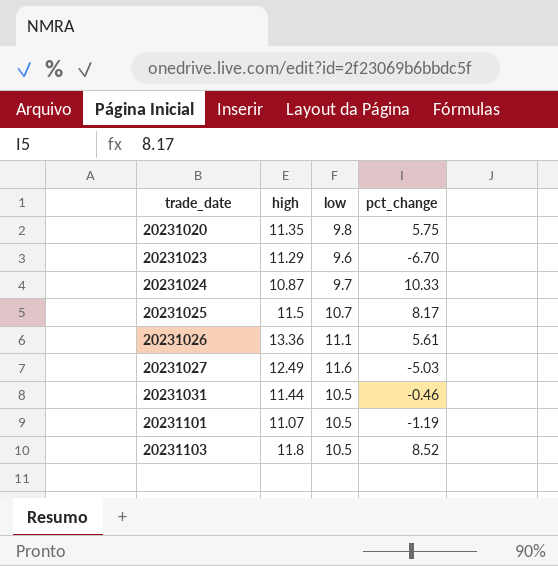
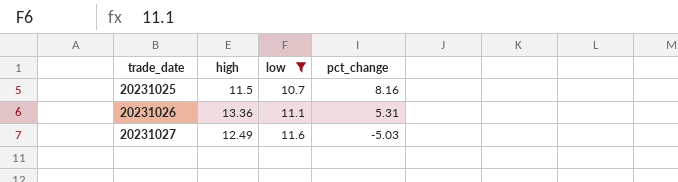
filter: none -> low >= 10.7
20231025 | pct_change: 8.17 -> 8.16
20231026 | pct_change: 5.61 -> 5.31

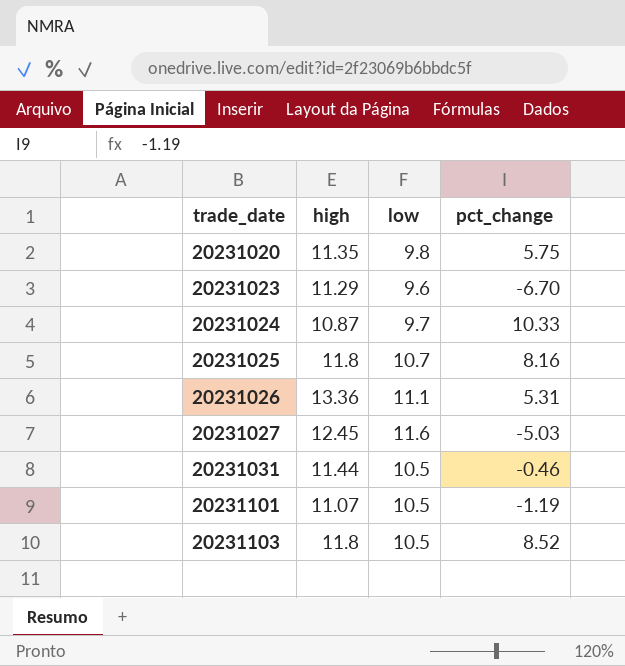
filter: low >= 10.7 -> none
20231025 | high: 11.5 -> 11.8
20231027 | high: 12.49 -> 12.45

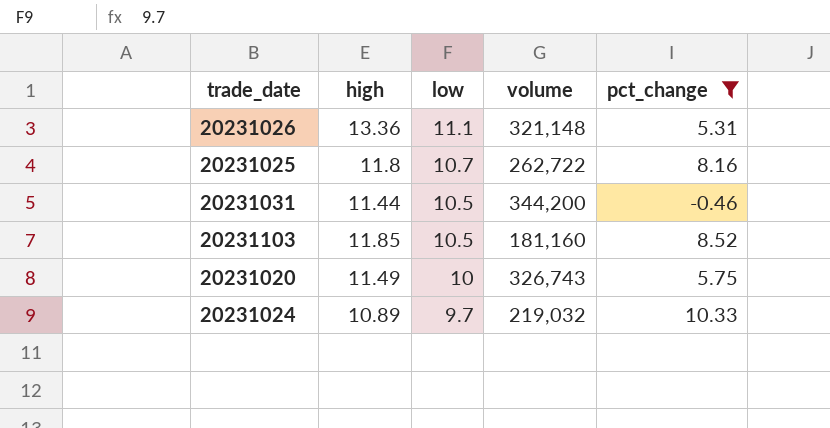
filter: none -> pct_change >= -0.46
row order: trade_date ascending -> low descending
column volume | position: none -> 4
20231103 | high: 11.8 -> 11.85
20231020 | high: 11.35 -> 11.49
20231020 | low: 9.8 -> 10
20231024 | high: 10.87 -> 10.89

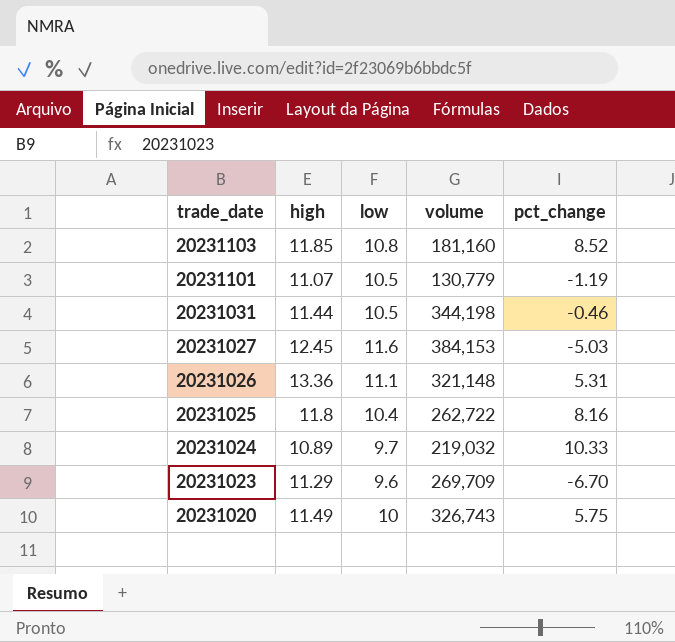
filter: pct_change >= -0.46 -> none
row order: low descending -> trade_date descending
20231103 | low: 10.5 -> 10.8
20231031 | volume: 344,200 -> 344,198
20231025 | low: 10.7 -> 10.4

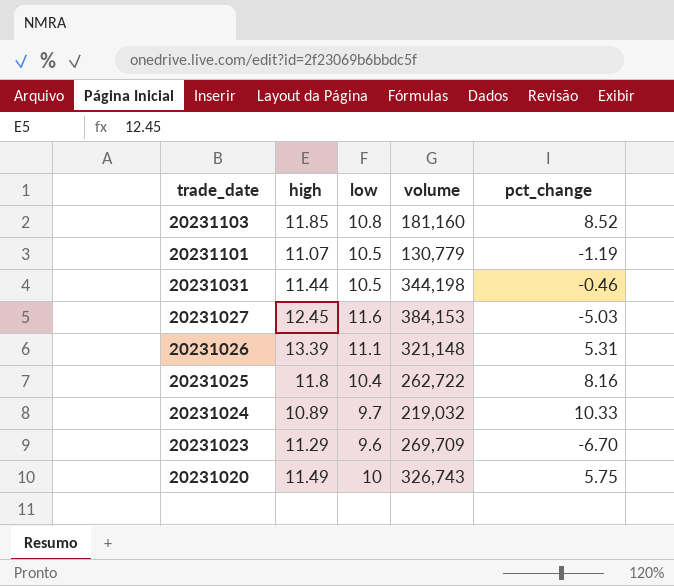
20231026 | high: 13.36 -> 13.39

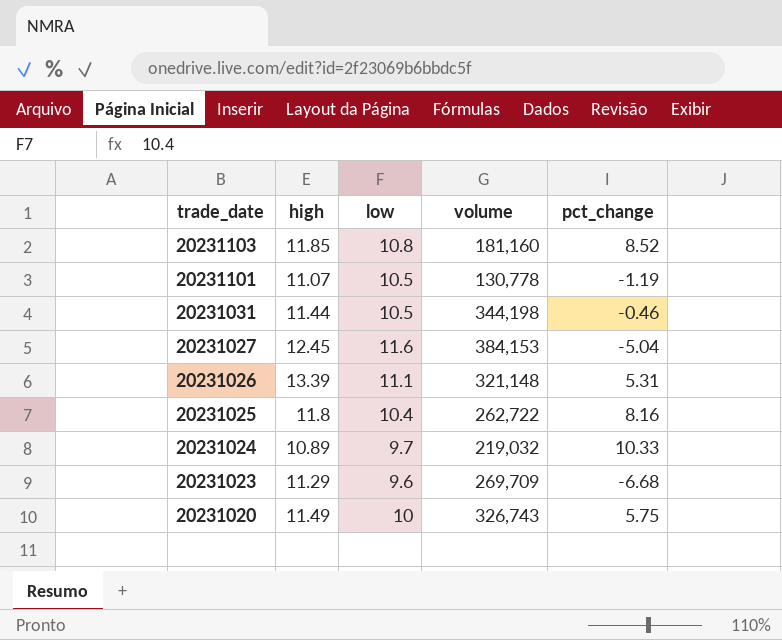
20231101 | volume: 130,779 -> 130,778
20231027 | pct_change: -5.03 -> -5.04
20231023 | pct_change: -6.70 -> -6.68

